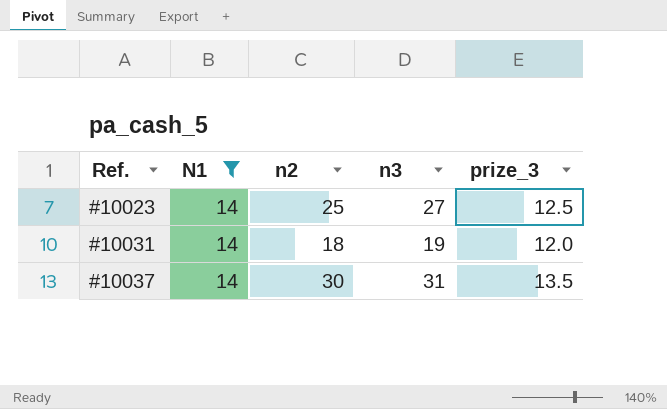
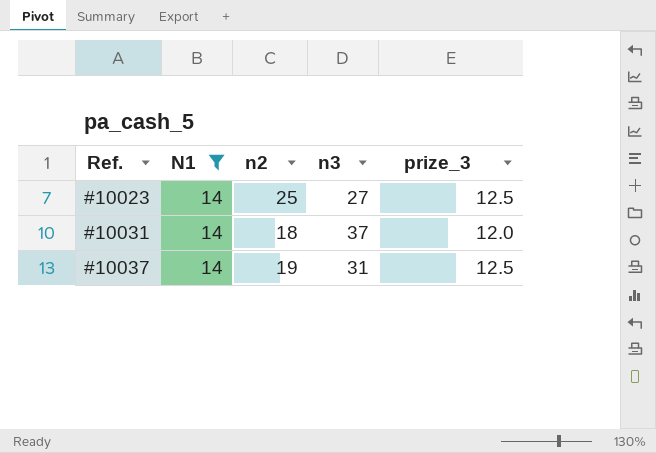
#10031 | n3: 19 -> 37
#10037 | n2: 30 -> 19
#10037 | prize_3: 13.5 -> 12.5

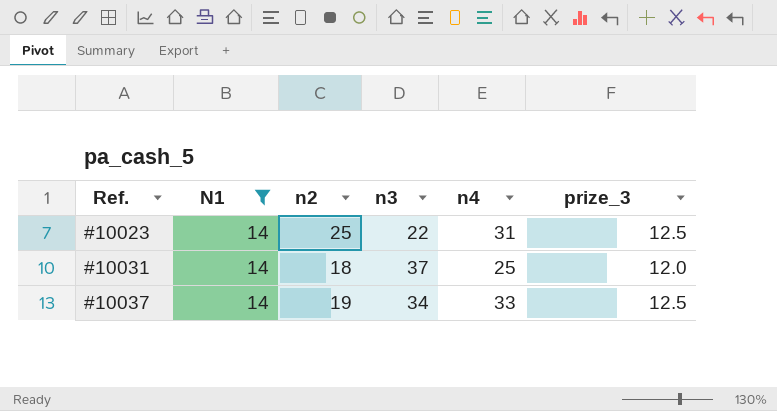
column n4 | position: none -> 5
#10023 | n3: 27 -> 22
#10037 | n3: 31 -> 34

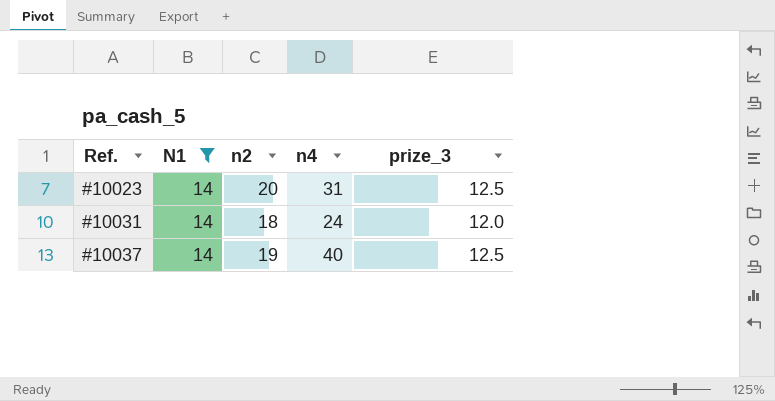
column n3 | position: 4 -> none
#10023 | n2: 25 -> 20
#10031 | n4: 25 -> 24
#10037 | n4: 33 -> 40

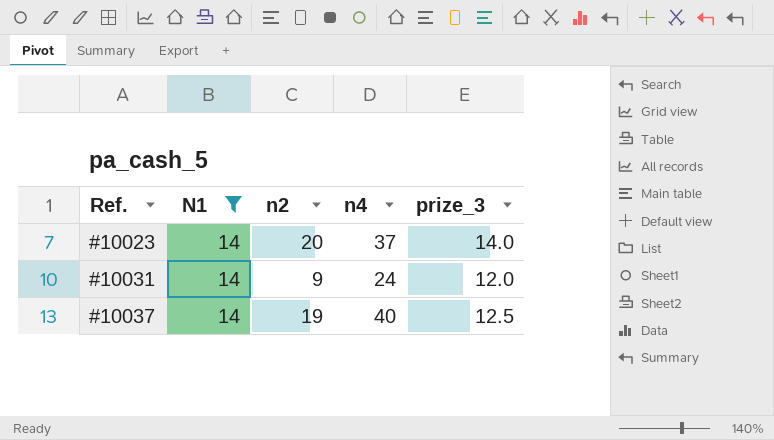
#10023 | n4: 31 -> 37
#10023 | prize_3: 12.5 -> 14.0
#10031 | n2: 18 -> 9

